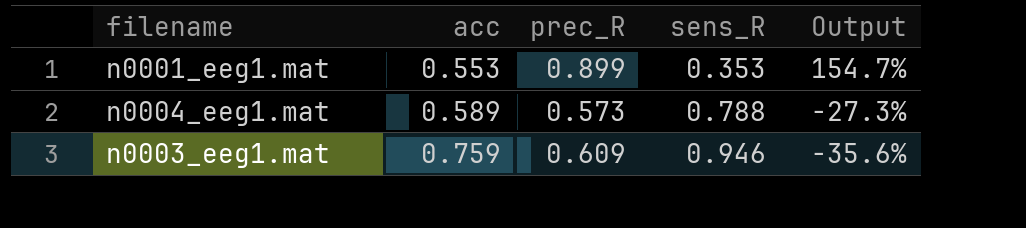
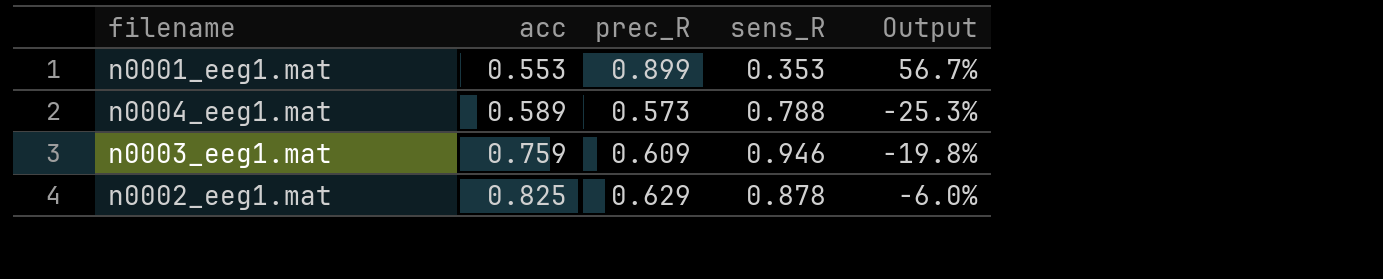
column Output | formula: ([prec_R] - [sens_R]) / [sens_R] -> ([acc] - [sens_R]) / [sens_R]
row n0002_eeg1.mat: none -> 0.825 | 0.629 | 0.878 | -6.0%

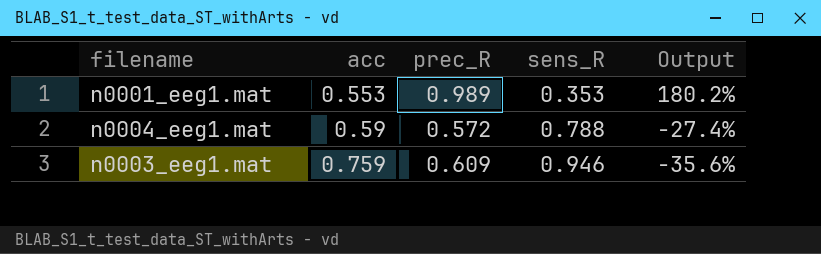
column Output | formula: ([acc] - [sens_R]) / [sens_R] -> ([prec_R] - [sens_R]) / [sens_R]
row n0002_eeg1.mat: 0.825 | 0.629 | 0.878 | -6.0% -> none
n0001_eeg1.mat | prec_R: 0.899 -> 0.989
n0004_eeg1.mat | acc: 0.589 -> 0.59
n0004_eeg1.mat | prec_R: 0.573 -> 0.572

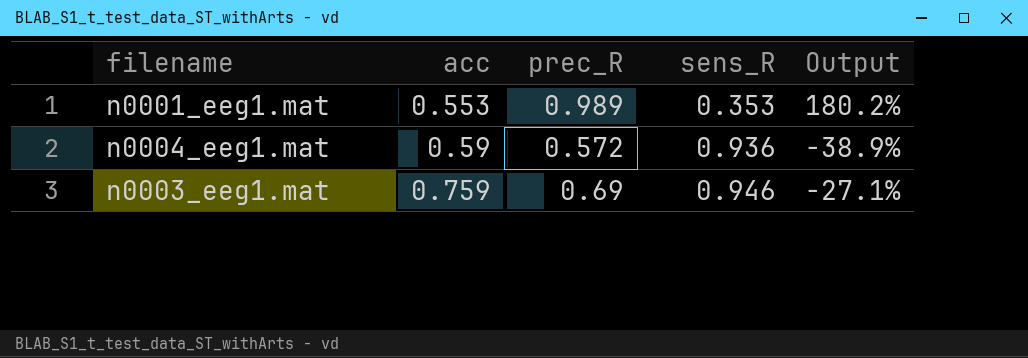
n0004_eeg1.mat | sens_R: 0.788 -> 0.936
n0004_eeg1.mat | Output: -27.4% -> -38.9%
n0003_eeg1.mat | prec_R: 0.609 -> 0.69
n0003_eeg1.mat | Output: -35.6% -> -27.1%

